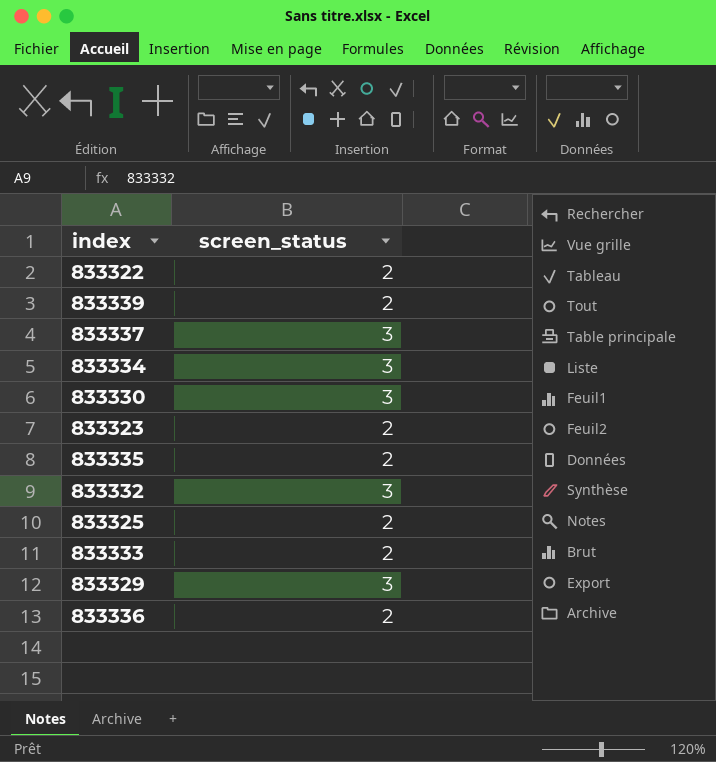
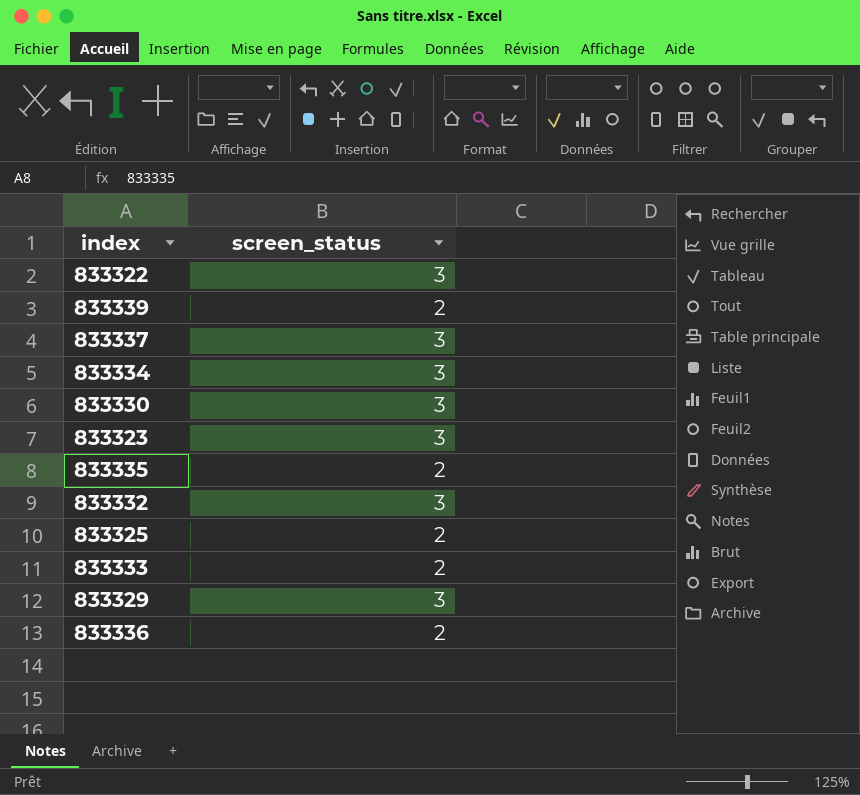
833322 | screen_status: 2 -> 3
833323 | screen_status: 2 -> 3

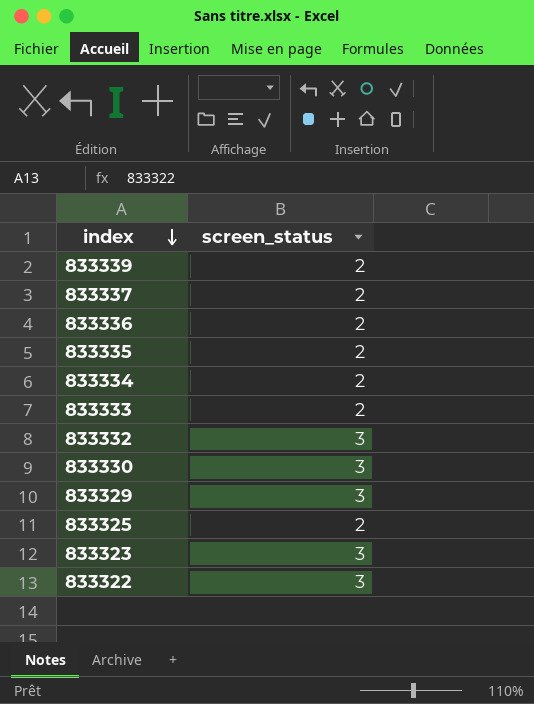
row order: none -> index descending
833337 | screen_status: 3 -> 2
833334 | screen_status: 3 -> 2

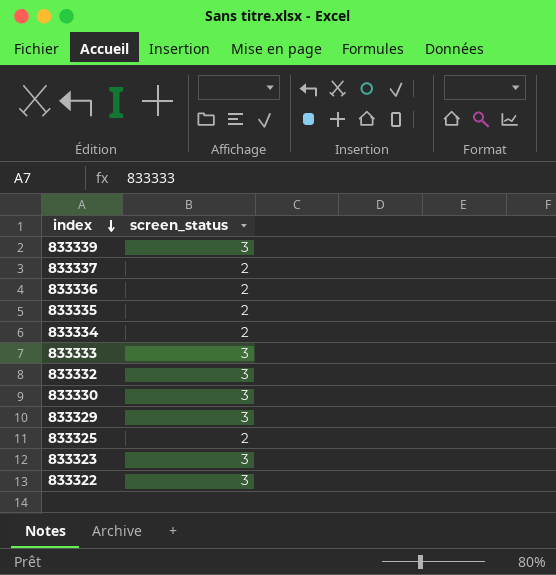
833339 | screen_status: 2 -> 3
833333 | screen_status: 2 -> 3

